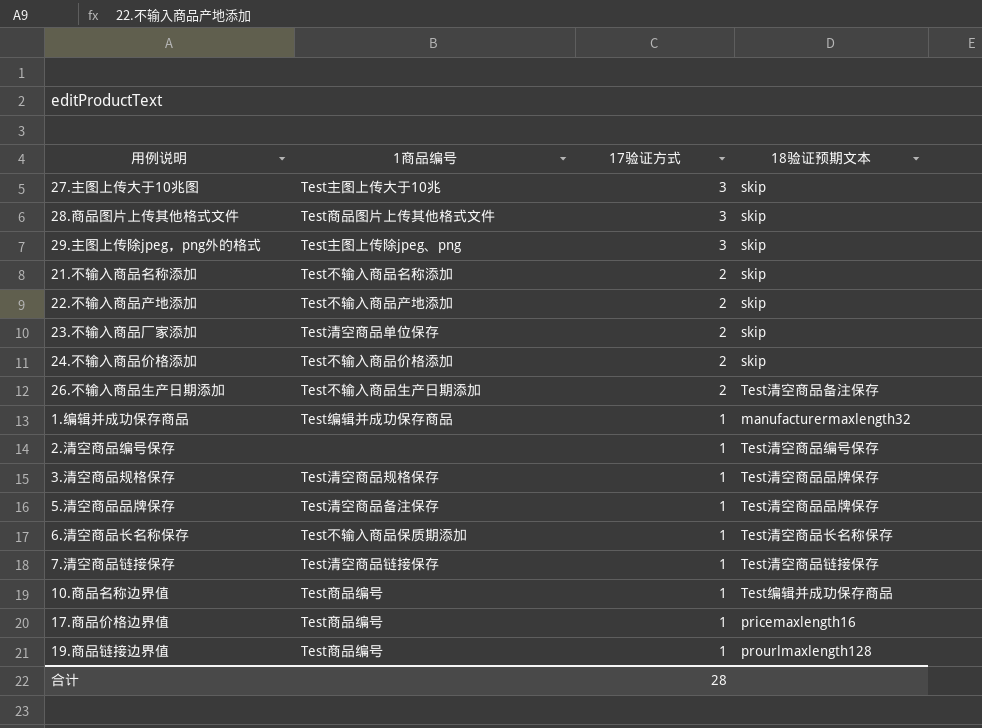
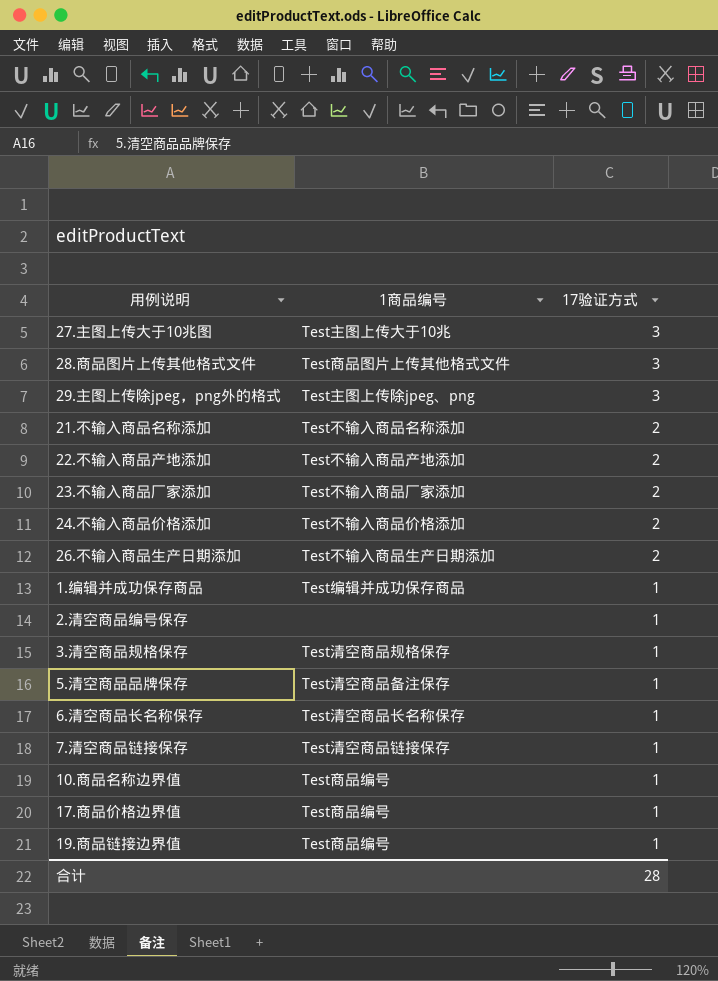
column 18验证预期文本 | position: 4 -> none
23.不输入商品厂家添加 | 1商品编号: Test清空商品单位保存 -> Test不输入商品厂家添加
6.清空商品长名称保存 | 1商品编号: Test不输入商品保质期添加 -> Test清空商品长名称保存

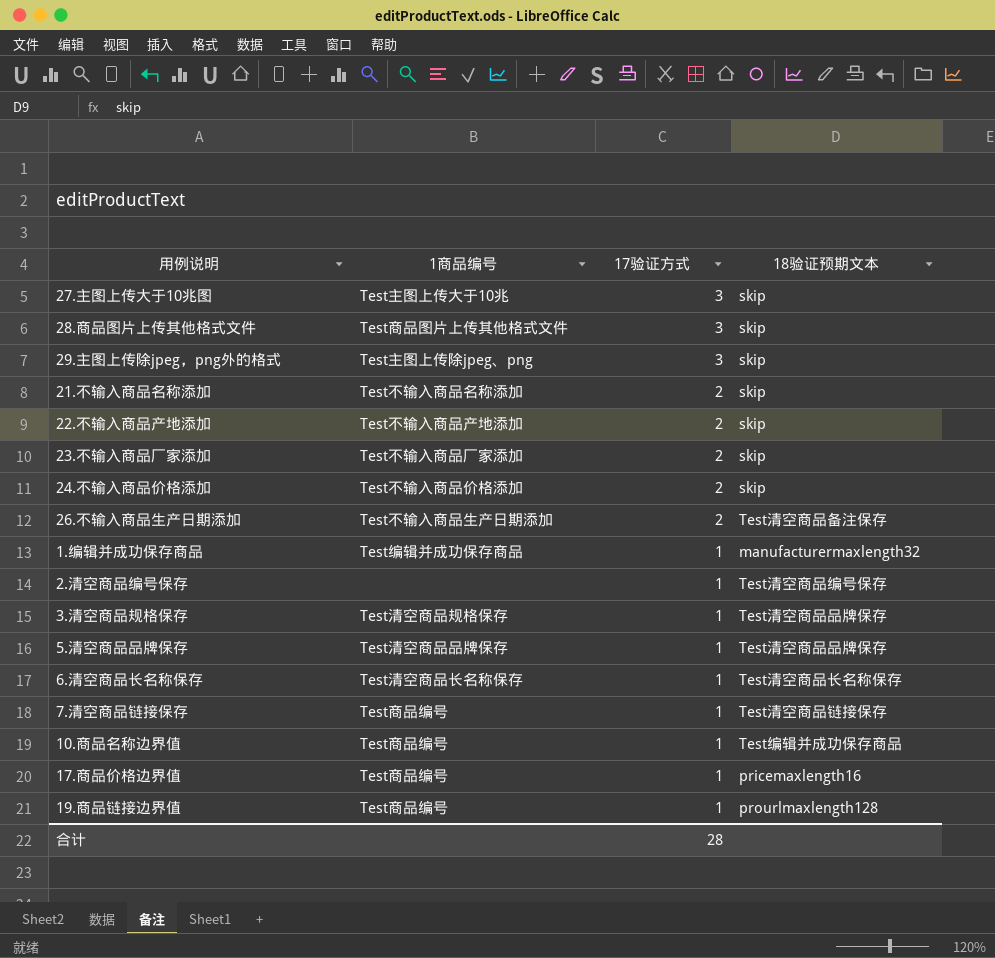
column 18验证预期文本 | position: none -> 4
5.清空商品品牌保存 | 1商品编号: Test清空商品备注保存 -> Test清空商品品牌保存
7.清空商品链接保存 | 1商品编号: Test清空商品链接保存 -> Test商品编号

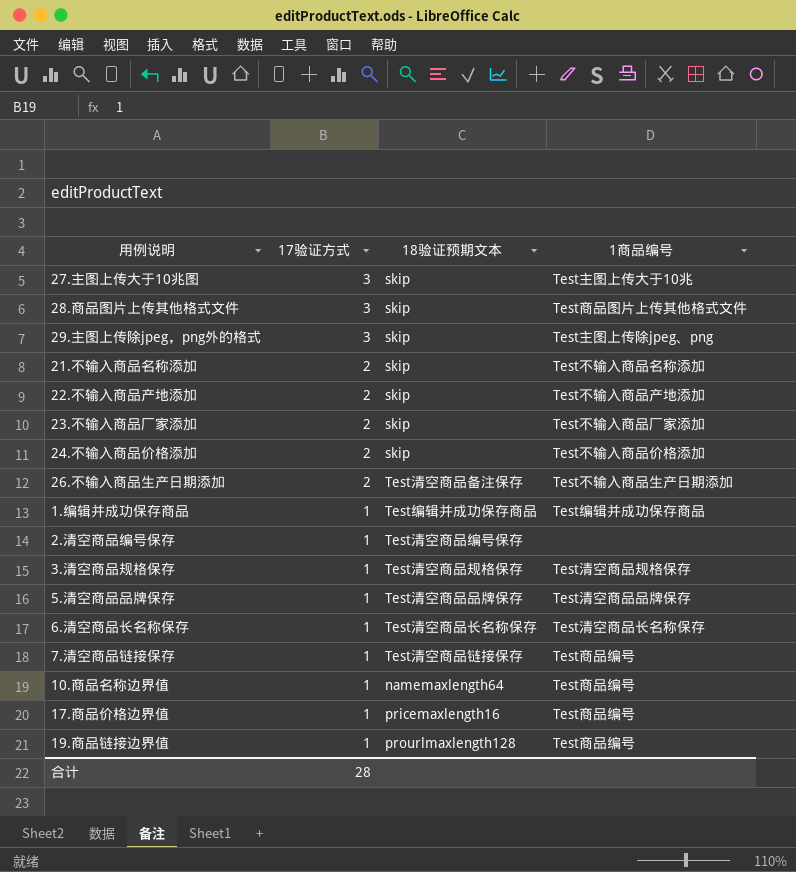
column 1商品编号 | position: 2 -> 4
1.编辑并成功保存商品 | 18验证预期文本: manufacturermaxlength32 -> Test编辑并成功保存商品
3.清空商品规格保存 | 18验证预期文本: Test清空商品品牌保存 -> Test清空商品规格保存
10.商品名称边界值 | 18验证预期文本: Test编辑并成功保存商品 -> namemaxlength64

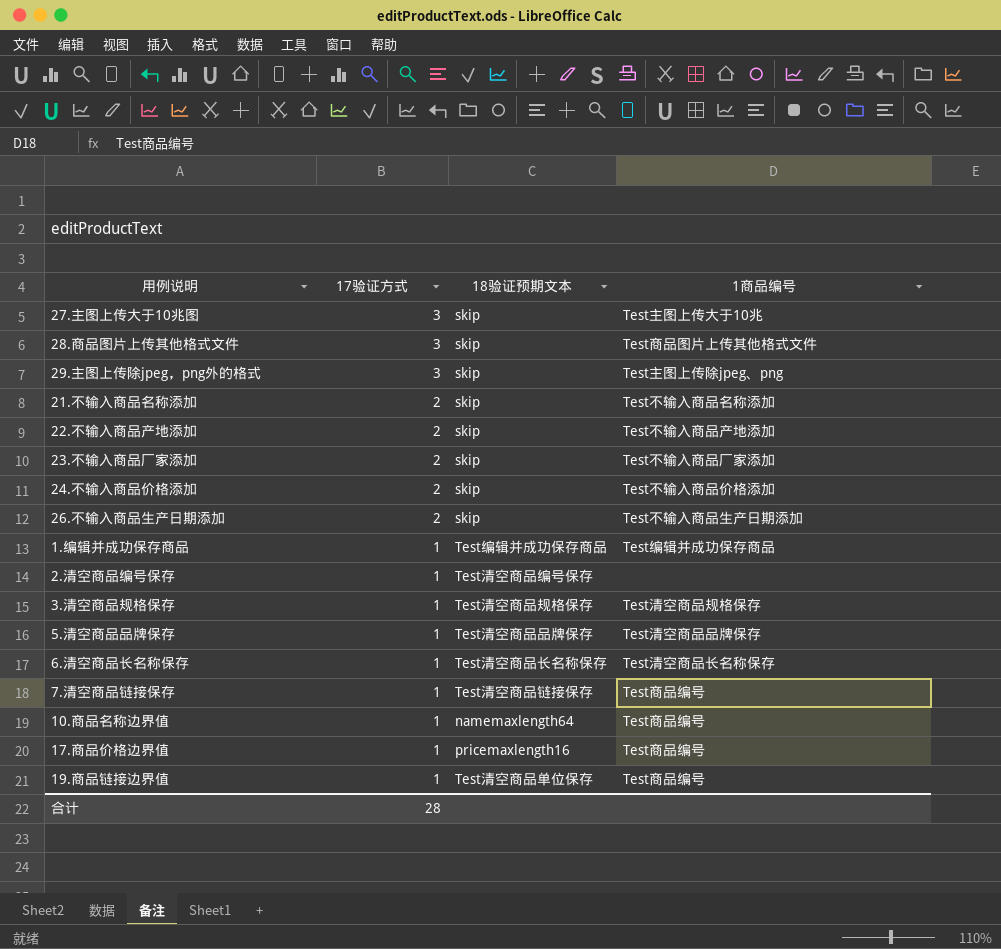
26.不输入商品生产日期添加 | 18验证预期文本: Test清空商品备注保存 -> skip
19.商品链接边界值 | 18验证预期文本: prourlmaxlength128 -> Test清空商品单位保存

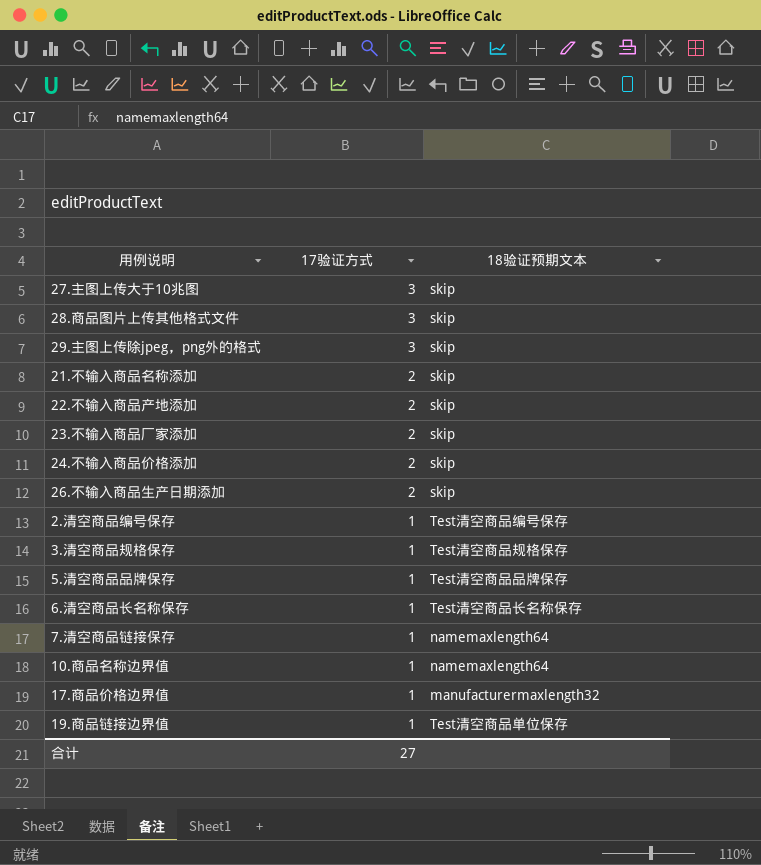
column 1商品编号 | position: 4 -> none
row 1.编辑并成功保存商品: 1 | Test编辑并成功保存商品 | Test编辑并成功保存商品 -> none
7.清空商品链接保存 | 18验证预期文本: Test清空商品链接保存 -> namemaxlength64
17.商品价格边界值 | 18验证预期文本: pricemaxlength16 -> manufacturermaxlength32
合计 | 17验证方式: 28 -> 27

